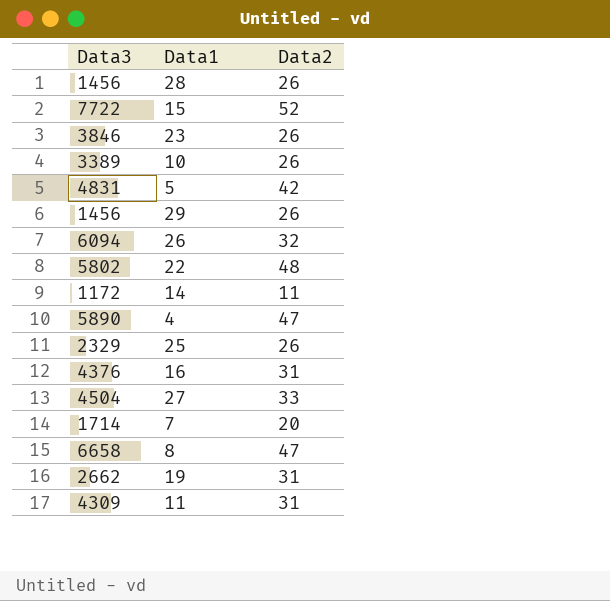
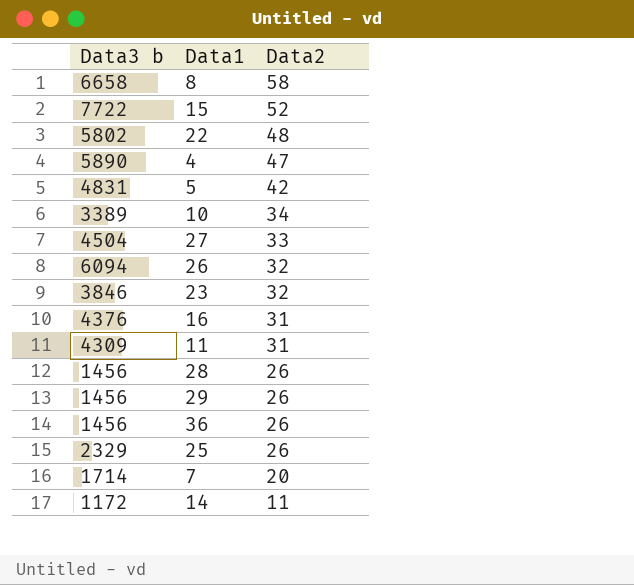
row order: none -> Data2 descending
column name: Data3 -> Data3 b
row 19: 2662 | 31 -> none
8 | Data2: 47 -> 58
10 | Data2: 26 -> 34
23 | Data2: 26 -> 32
row 36: none -> 1456 | 26

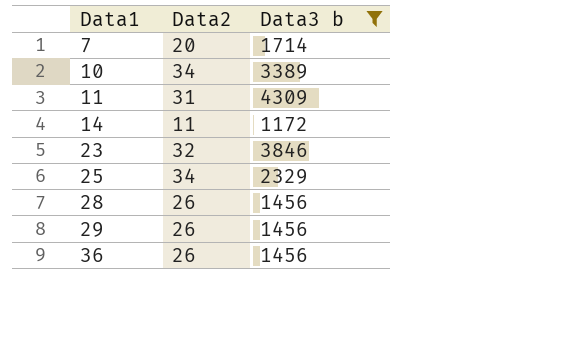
filter: none -> Data3 b <= 4309
row order: Data2 descending -> Data1 ascending
column Data3 b | position: 1 -> 3
25 | Data2: 26 -> 34

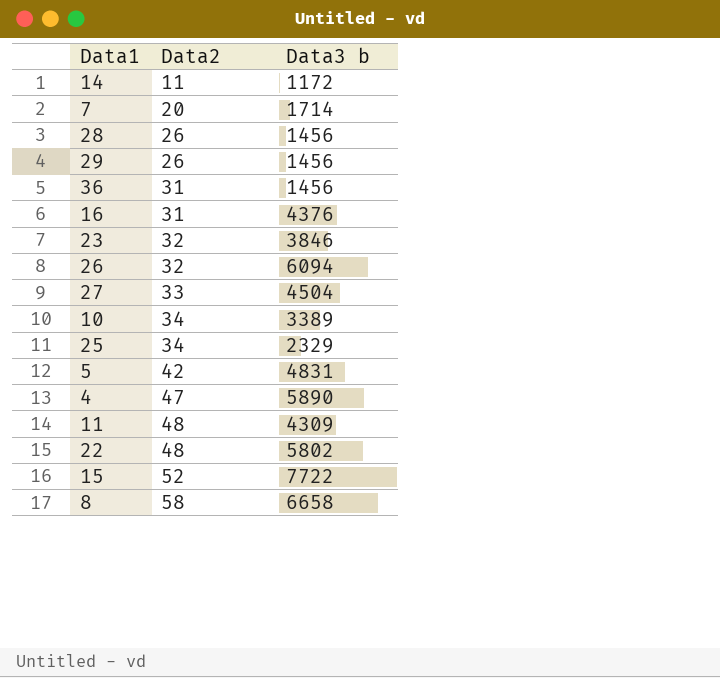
filter: Data3 b <= 4309 -> none
row order: Data1 ascending -> Data2 ascending
36 | Data2: 26 -> 31
11 | Data2: 31 -> 48

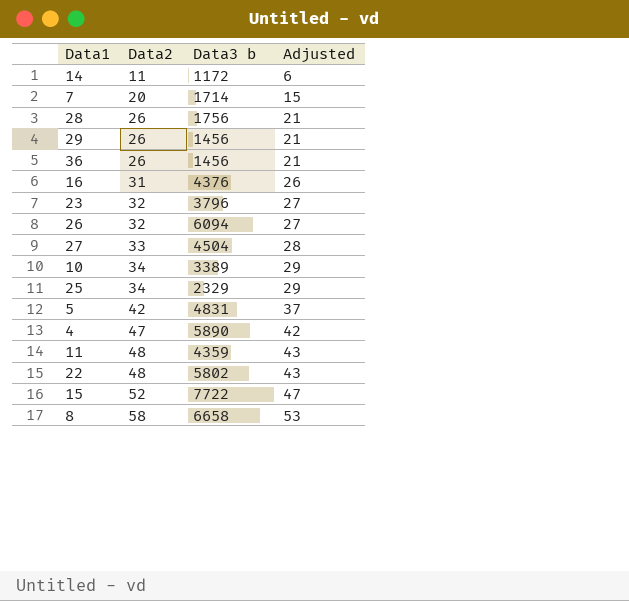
column Adjusted | formula: none -> [Data2] - 5
28 | Data3 b: 1456 -> 1756
36 | Data2: 31 -> 26
23 | Data3 b: 3846 -> 3796
11 | Data3 b: 4309 -> 4359

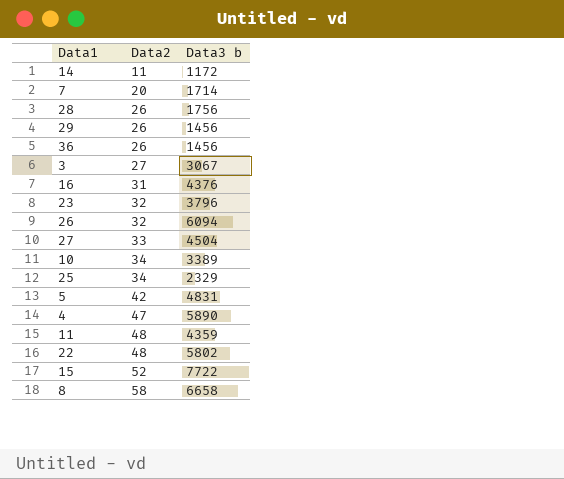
column Adjusted | formula: [Data2] - 5 -> none
row 3: none -> 27 | 3067

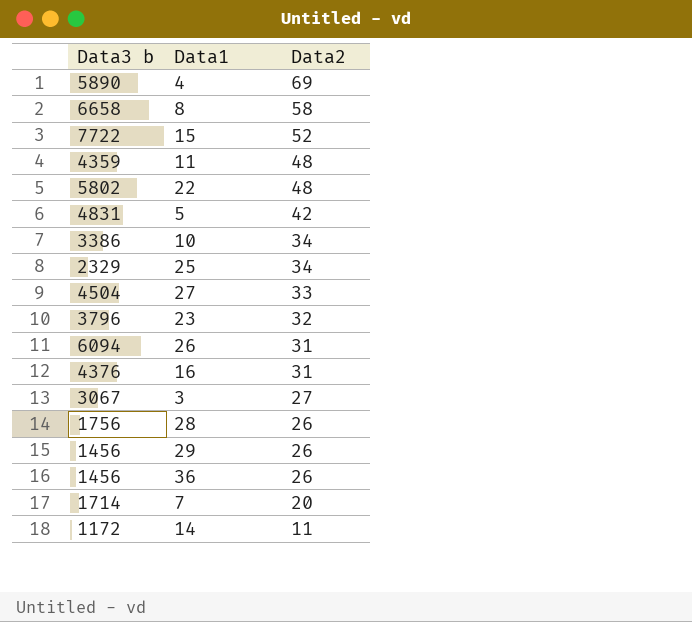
row order: Data2 ascending -> Data2 descending
column Data3 b | position: 3 -> 1
4 | Data2: 47 -> 69
10 | Data3 b: 3389 -> 3386
26 | Data2: 32 -> 31

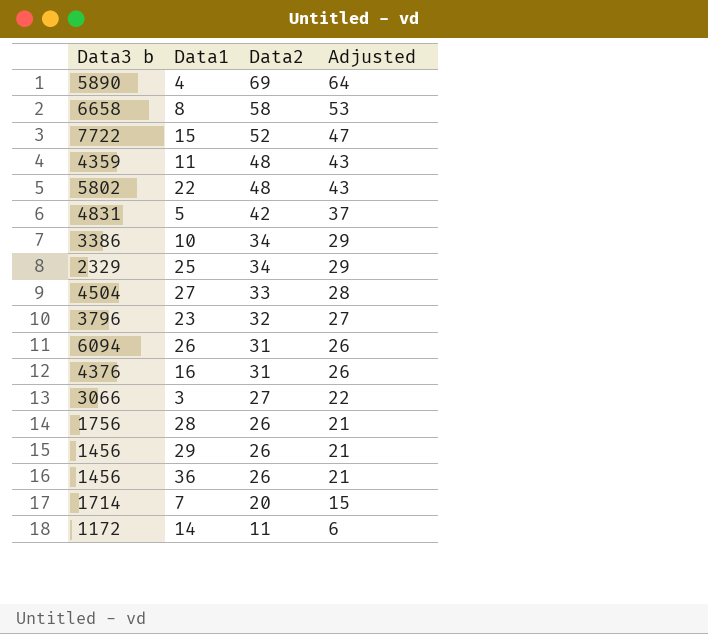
column Adjusted | formula: none -> [Data2] - 5
3 | Data3 b: 3067 -> 3066

